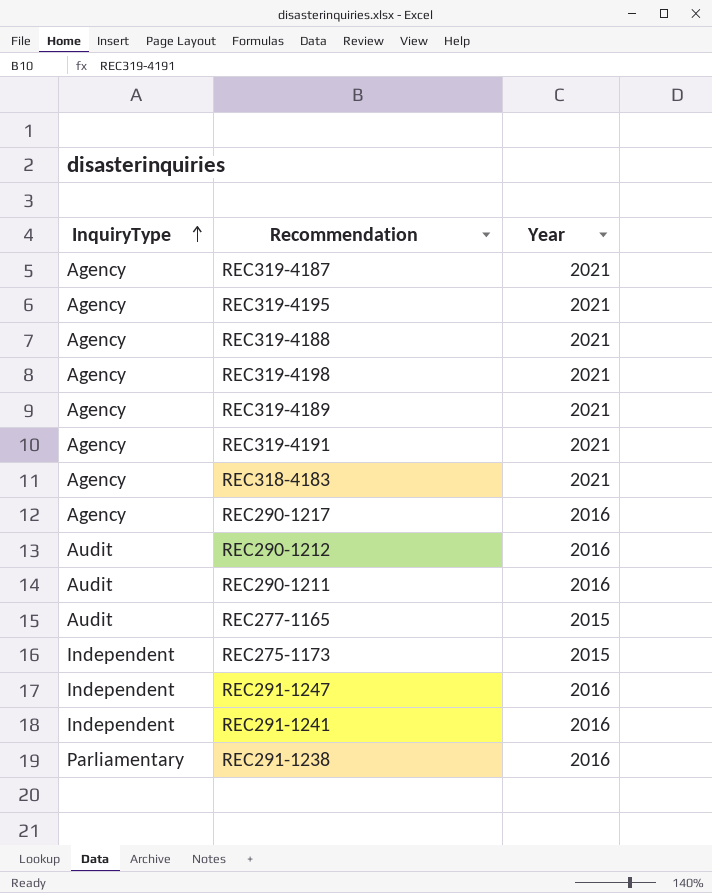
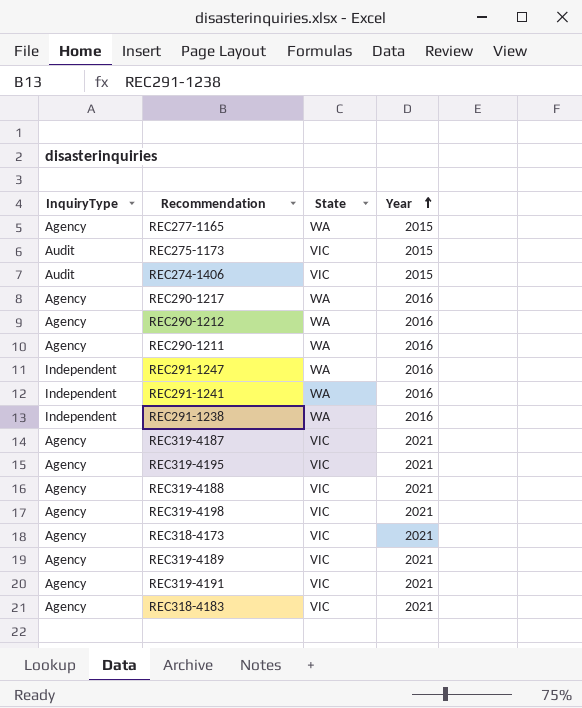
row order: InquiryType ascending -> Year ascending
column State | position: none -> 3
REC277-1165 | InquiryType: Audit -> Agency
REC275-1173 | InquiryType: Independent -> Audit
row REC274-1406: none -> Audit | VIC | 2015
REC290-1212 | InquiryType: Audit -> Agency
REC290-1211 | InquiryType: Audit -> Agency
REC291-1238 | InquiryType: Parliamentary -> Independent
row REC318-4173: none -> Agency | VIC | 2021

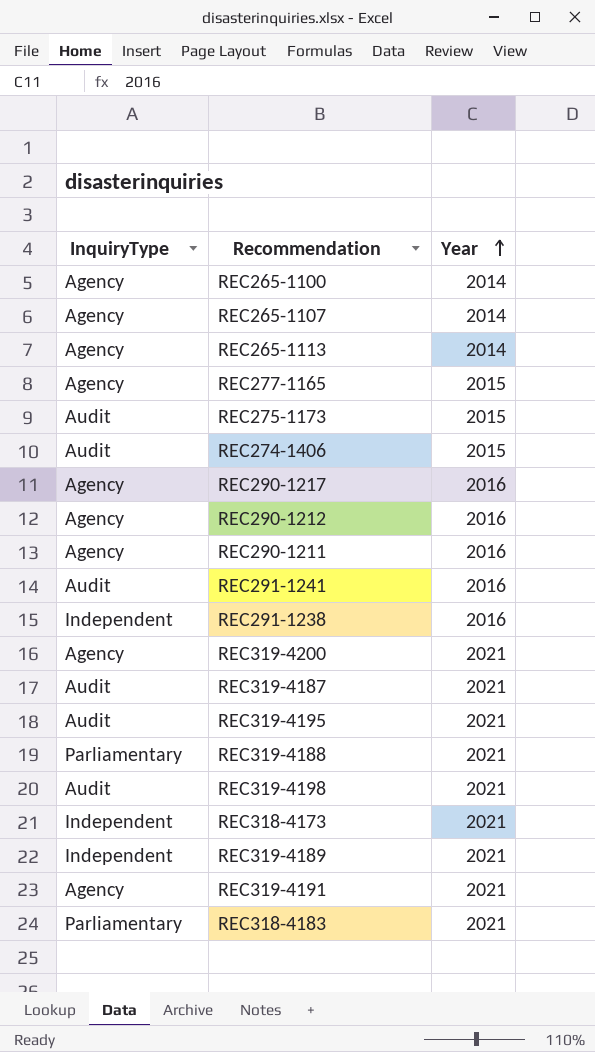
column State | position: 3 -> none
row REC291-1247: Independent | WA | 2016 -> none
row REC265-1100: none -> Agency | 2014
row REC265-1107: none -> Agency | 2014
row REC265-1113: none -> Agency | 2014
REC291-1241 | InquiryType: Independent -> Audit
row REC319-4200: none -> Agency | 2021
REC319-4187 | InquiryType: Agency -> Audit
REC319-4195 | InquiryType: Agency -> Audit
REC319-4188 | InquiryType: Agency -> Parliamentary
REC319-4198 | InquiryType: Agency -> Audit
REC318-4173 | InquiryType: Agency -> Independent
REC319-4189 | InquiryType: Agency -> Independent
REC318-4183 | InquiryType: Agency -> Parliamentary

